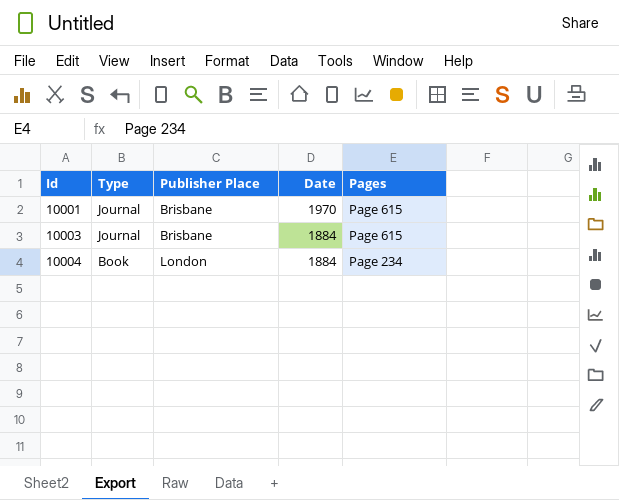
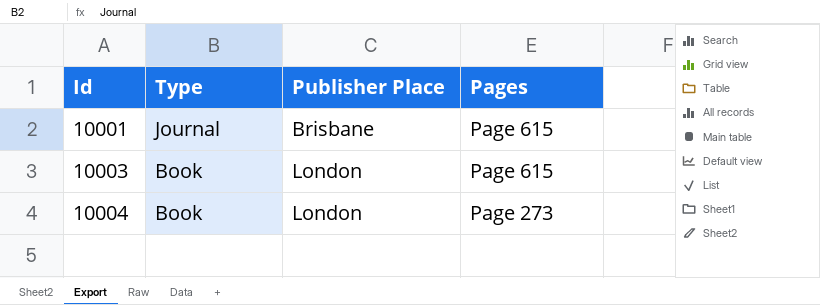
column Date | position: 4 -> none
10003 | Type: Journal -> Book
10003 | Publisher Place: Brisbane -> London
10004 | Pages: Page 234 -> Page 273

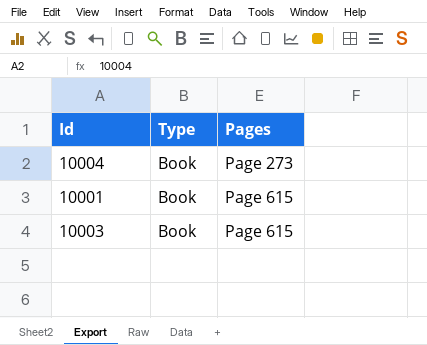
row order: Id ascending -> Pages ascending
column Publisher Place | position: 3 -> none
10001 | Type: Journal -> Book

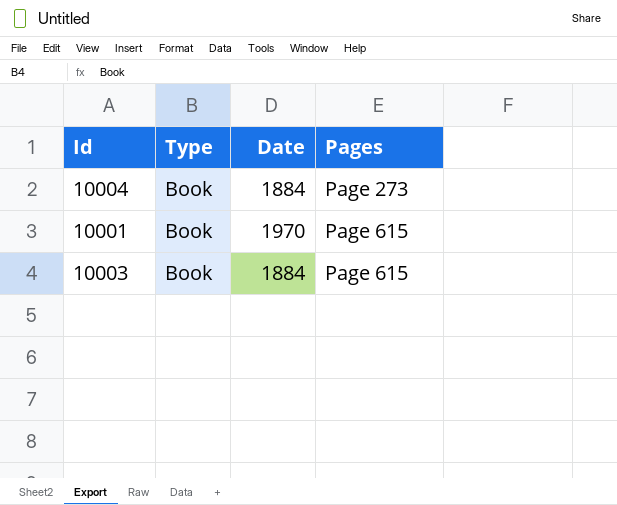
column Date | position: none -> 3

